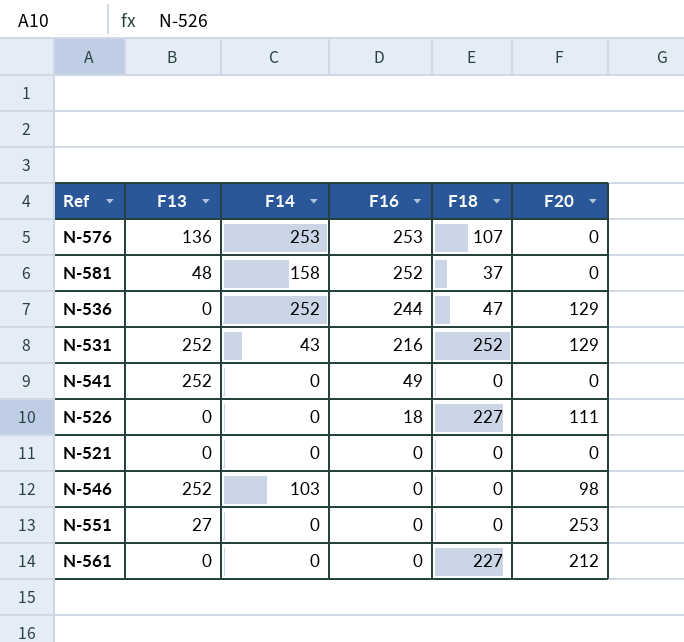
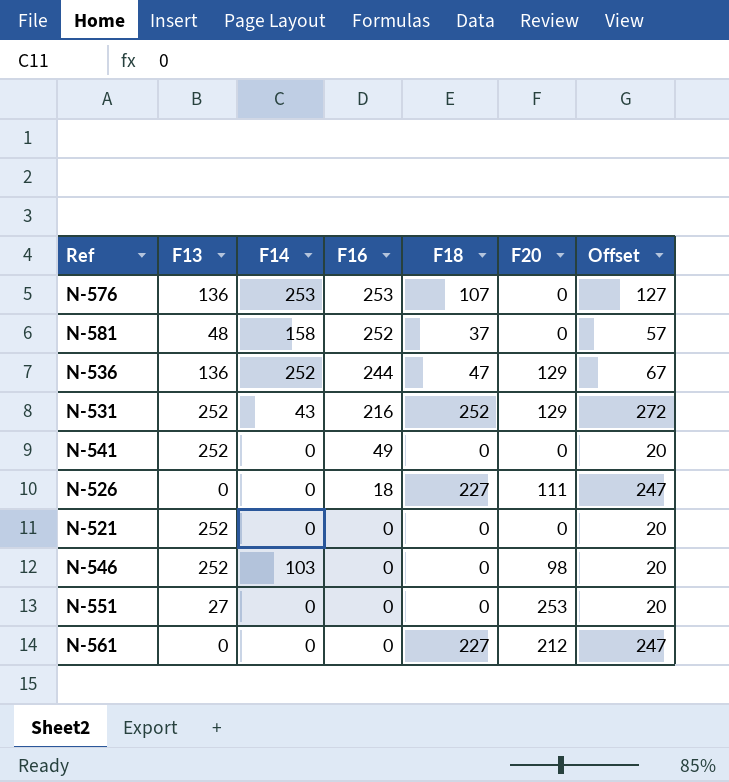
column Offset | formula: none -> [F18] + 20
N-536 | F13: 0 -> 136
N-521 | F13: 0 -> 252

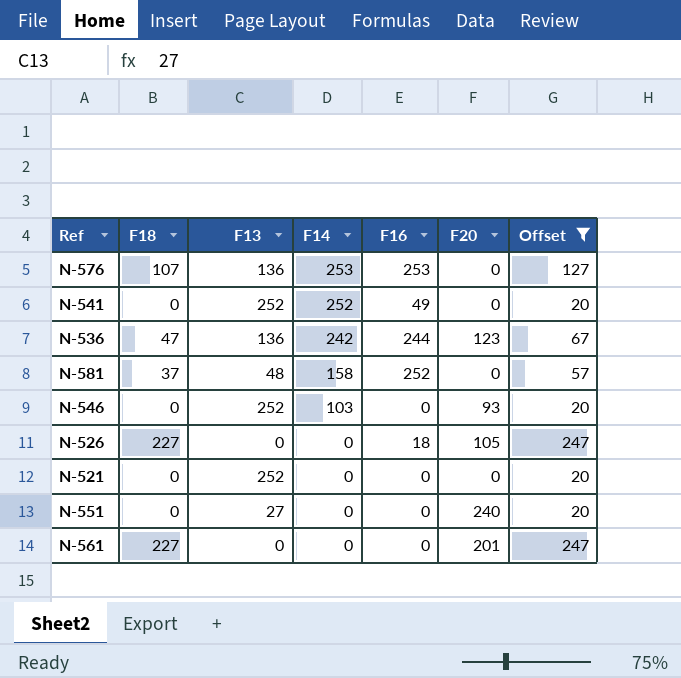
filter: none -> Offset != 272
row order: F16 descending -> F14 descending
column F18 | position: 5 -> 2
N-541 | F14: 0 -> 252
N-536 | F14: 252 -> 242
N-536 | F20: 129 -> 123
N-546 | F20: 98 -> 93
N-526 | F20: 111 -> 105
N-551 | F20: 253 -> 240
N-561 | F20: 212 -> 201

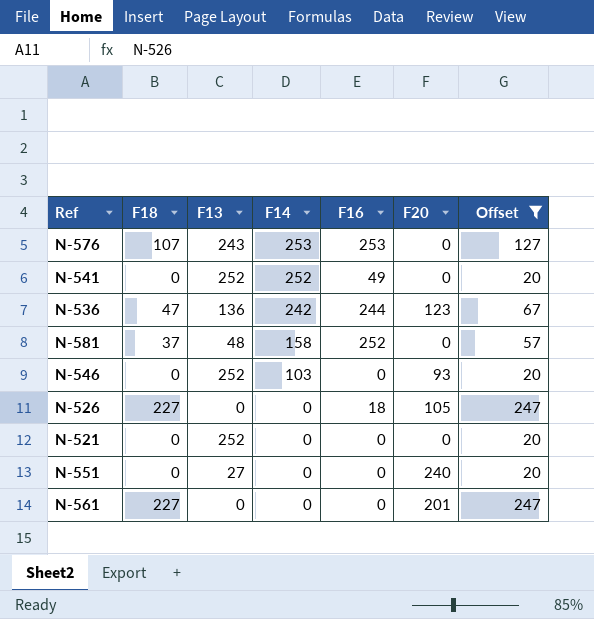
N-576 | F13: 136 -> 243

